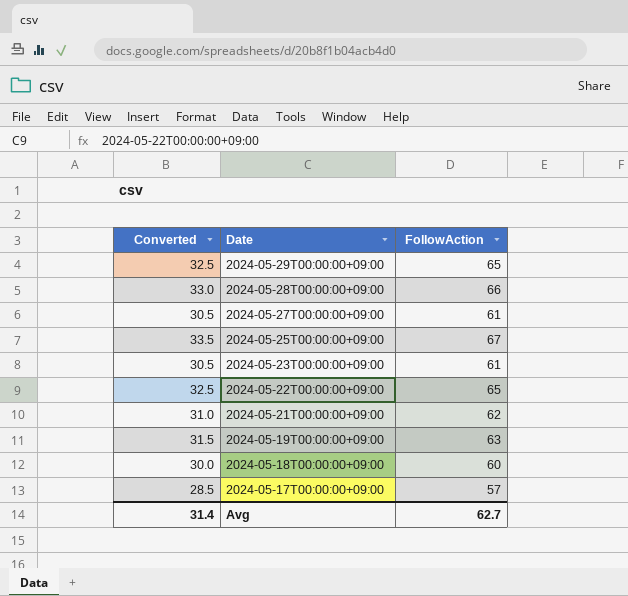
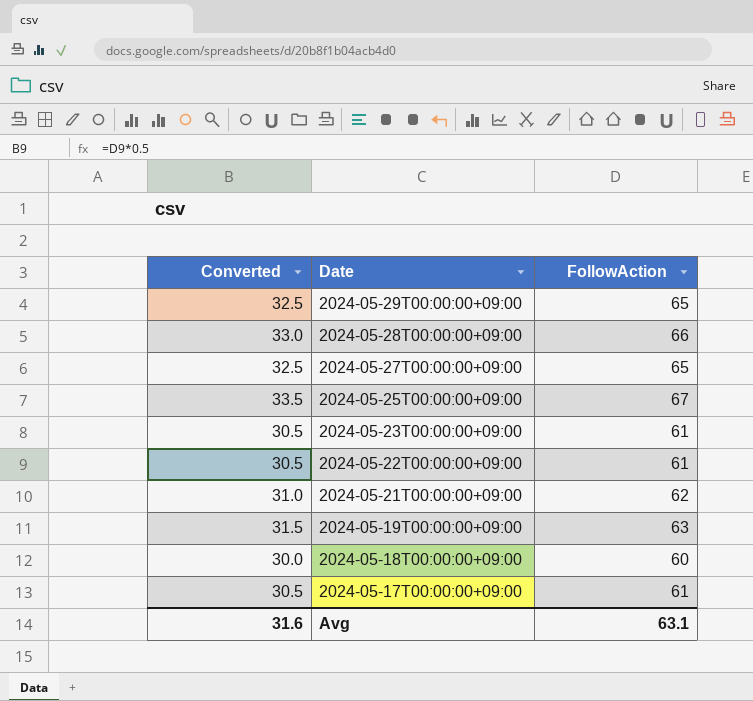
2024-05-27T00:00:00+09:00 | Converted: 30.5 -> 32.5
2024-05-27T00:00:00+09:00 | FollowAction: 61 -> 65
2024-05-22T00:00:00+09:00 | Converted: 32.5 -> 30.5
2024-05-22T00:00:00+09:00 | FollowAction: 65 -> 61
2024-05-17T00:00:00+09:00 | Converted: 28.5 -> 30.5
2024-05-17T00:00:00+09:00 | FollowAction: 57 -> 61
Avg | Converted: 31.4 -> 31.6
Avg | FollowAction: 62.7 -> 63.1

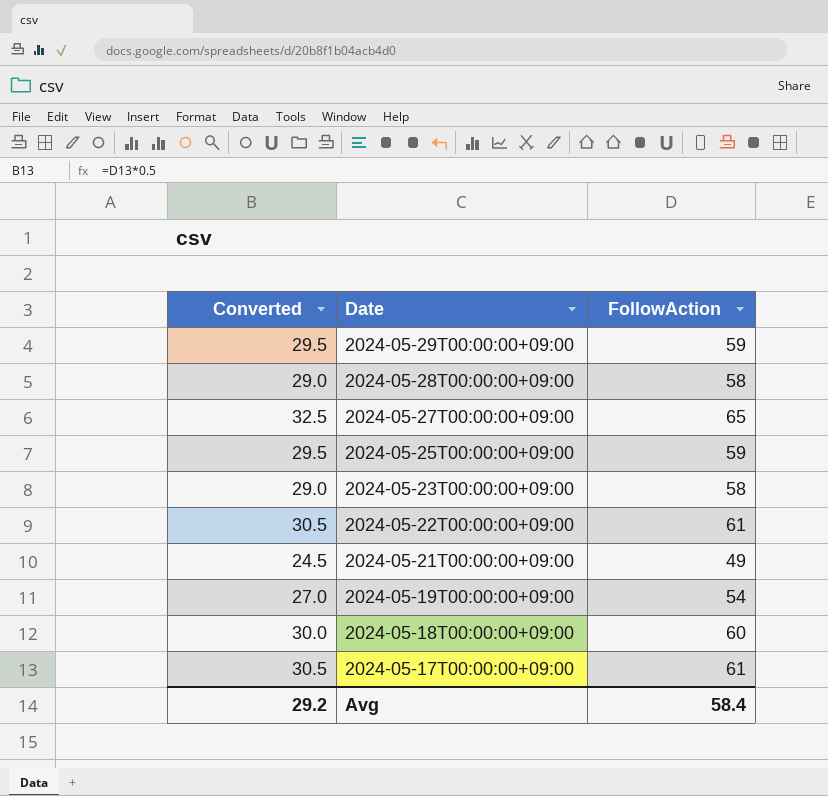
2024-05-29T00:00:00+09:00 | Converted: 32.5 -> 29.5
2024-05-29T00:00:00+09:00 | FollowAction: 65 -> 59
2024-05-28T00:00:00+09:00 | Converted: 33.0 -> 29.0
2024-05-28T00:00:00+09:00 | FollowAction: 66 -> 58
2024-05-25T00:00:00+09:00 | Converted: 33.5 -> 29.5
2024-05-25T00:00:00+09:00 | FollowAction: 67 -> 59
2024-05-23T00:00:00+09:00 | Converted: 30.5 -> 29.0
2024-05-23T00:00:00+09:00 | FollowAction: 61 -> 58
2024-05-21T00:00:00+09:00 | Converted: 31.0 -> 24.5
2024-05-21T00:00:00+09:00 | FollowAction: 62 -> 49
2024-05-19T00:00:00+09:00 | Converted: 31.5 -> 27.0
2024-05-19T00:00:00+09:00 | FollowAction: 63 -> 54
Avg | Converted: 31.6 -> 29.2
Avg | FollowAction: 63.1 -> 58.4

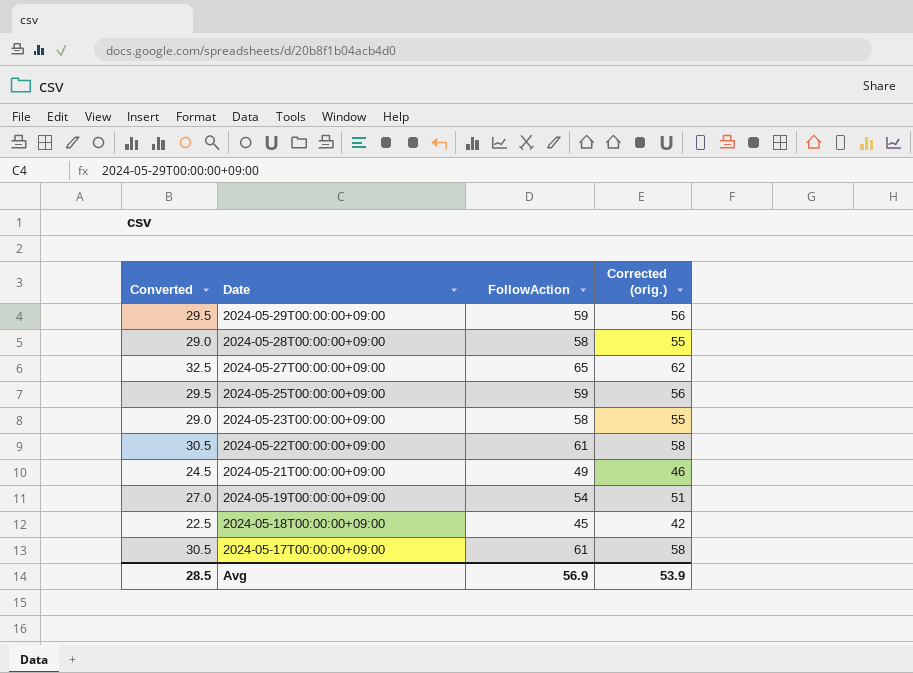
column Corrected (orig.) | formula: none -> [FollowAction] - 3
2024-05-18T00:00:00+09:00 | Converted: 30.0 -> 22.5
2024-05-18T00:00:00+09:00 | FollowAction: 60 -> 45
Avg | Converted: 29.2 -> 28.5
Avg | FollowAction: 58.4 -> 56.9

